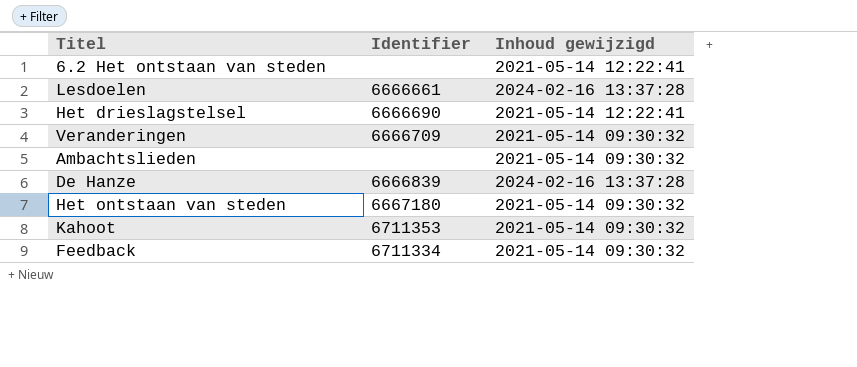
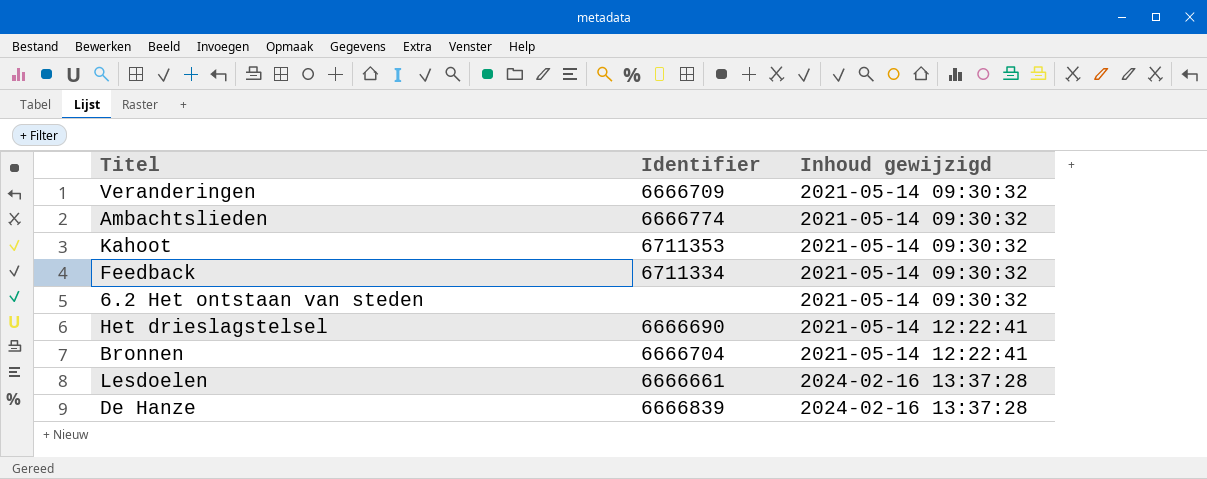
row order: none -> Inhoud gewijzigd ascending
row Het ontstaan van steden: 6667180 | 2021-05-14 09:30:32 -> none
Ambachtslieden | Identifier: none -> 6666774
6.2 Het ontstaan van steden | Inhoud gewijzigd: 2021-05-14 12:22:41 -> 2021-05-14 09:30:32
row Bronnen: none -> 6666704 | 2021-05-14 12:22:41

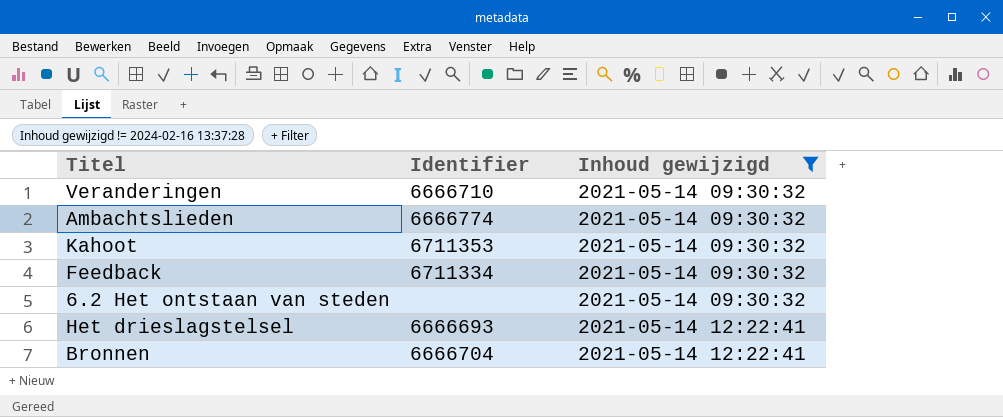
filter: none -> Inhoud gewijzigd != 2024-02-16 13:37:28
Veranderingen | Identifier: 6666709 -> 6666710
Het drieslagstelsel | Identifier: 6666690 -> 6666693

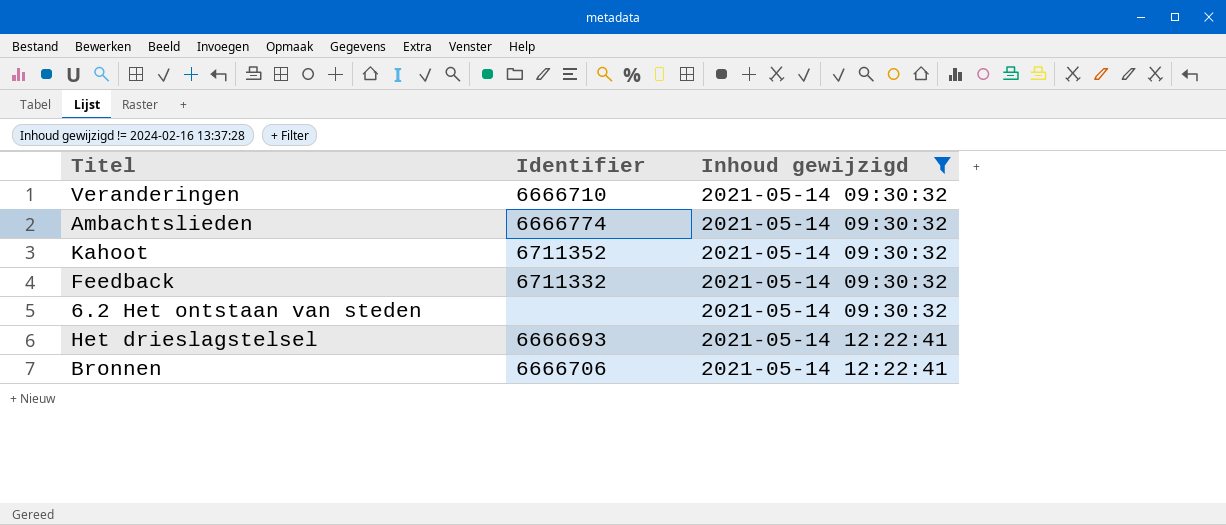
Kahoot | Identifier: 6711353 -> 6711352
Feedback | Identifier: 6711334 -> 6711332
Bronnen | Identifier: 6666704 -> 6666706

